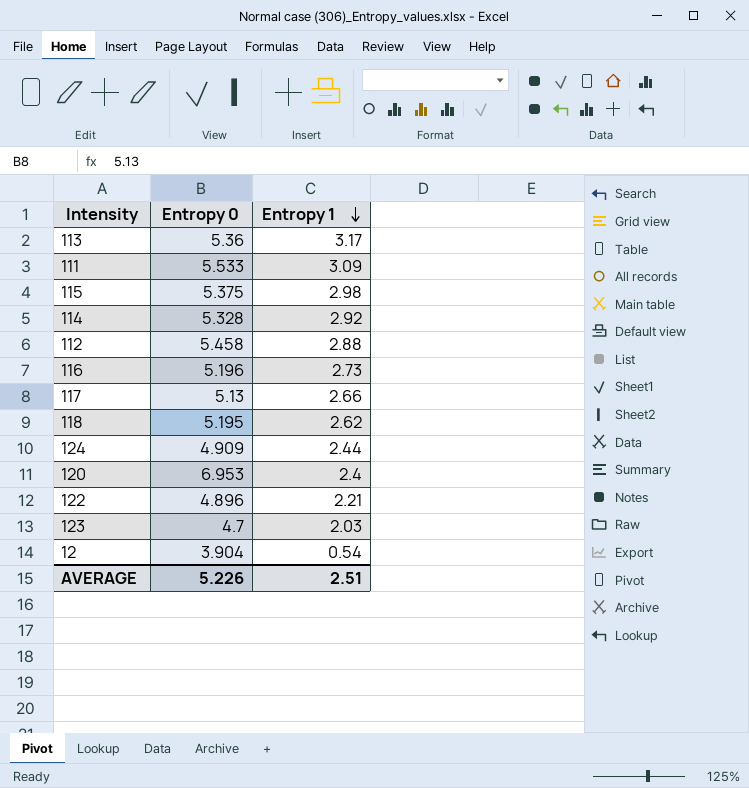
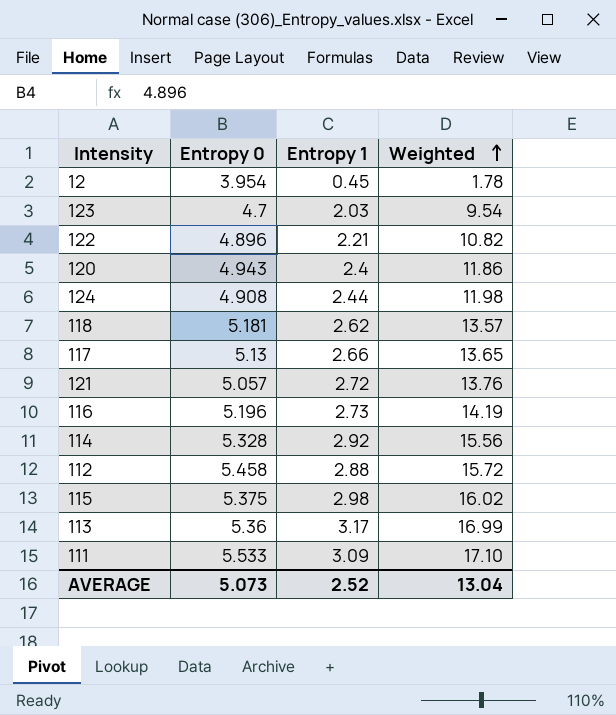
row order: Entropy 1 descending -> Weighted ascending
column Weighted | formula: none -> [Entropy 0] * [Entropy 1]
12 | Entropy 0: 3.904 -> 3.954
12 | Entropy 1: 0.54 -> 0.45
120 | Entropy 0: 6.953 -> 4.943
124 | Entropy 0: 4.909 -> 4.908
118 | Entropy 0: 5.195 -> 5.181
row 121: none -> 5.057 | 2.72 | 13.76
AVERAGE | Entropy 0: 5.226 -> 5.073
AVERAGE | Entropy 1: 2.51 -> 2.52

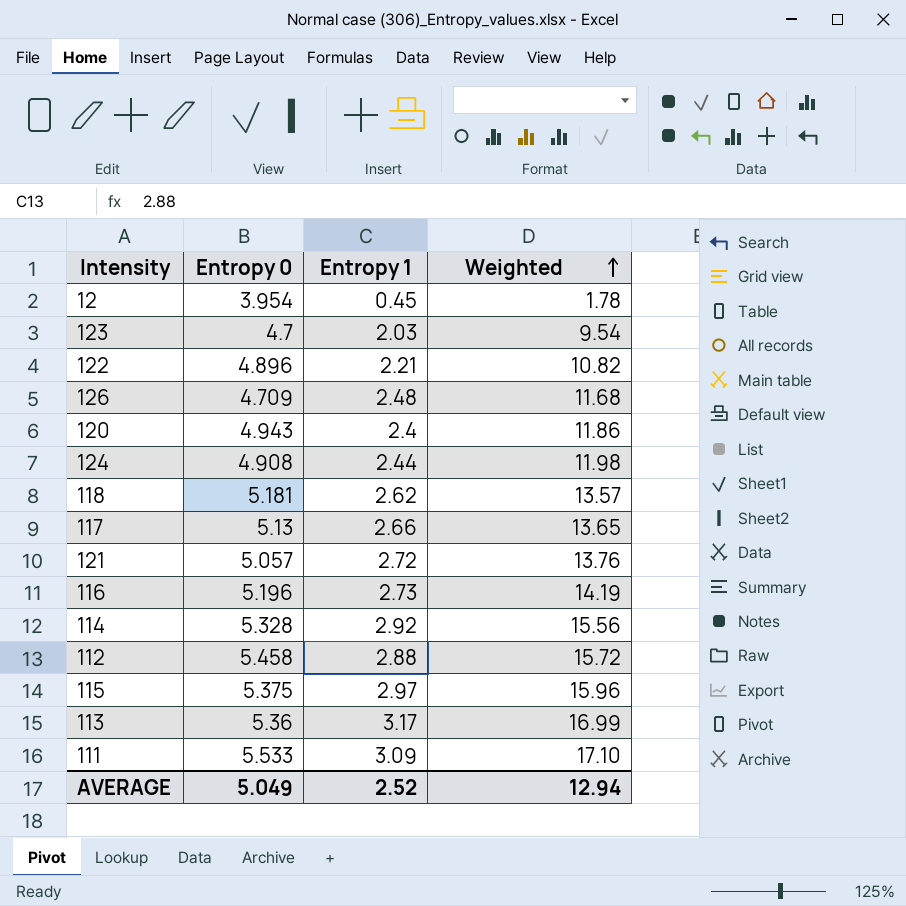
row 126: none -> 4.709 | 2.48 | 11.68
115 | Entropy 1: 2.98 -> 2.97
115 | Weighted: 16.02 -> 15.96
AVERAGE | Entropy 0: 5.073 -> 5.049
AVERAGE | Weighted: 13.04 -> 12.94

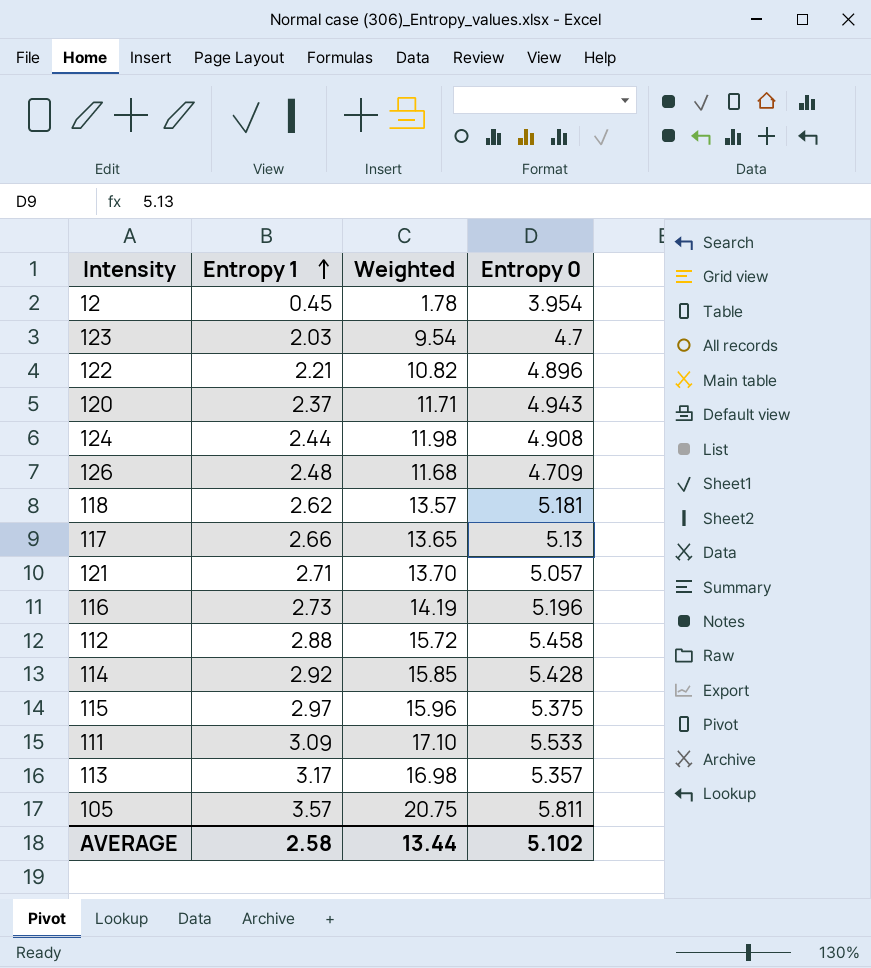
row order: Weighted ascending -> Entropy 1 ascending
column Entropy 0 | position: 2 -> 4
120 | Entropy 1: 2.4 -> 2.37
120 | Weighted: 11.86 -> 11.71
121 | Entropy 1: 2.72 -> 2.71
121 | Weighted: 13.76 -> 13.70
114 | Weighted: 15.56 -> 15.85
114 | Entropy 0: 5.328 -> 5.428
113 | Weighted: 16.99 -> 16.98
113 | Entropy 0: 5.36 -> 5.357
row 105: none -> 3.57 | 20.75 | 5.811
AVERAGE | Entropy 1: 2.52 -> 2.58
AVERAGE | Weighted: 12.94 -> 13.44
AVERAGE | Entropy 0: 5.049 -> 5.102

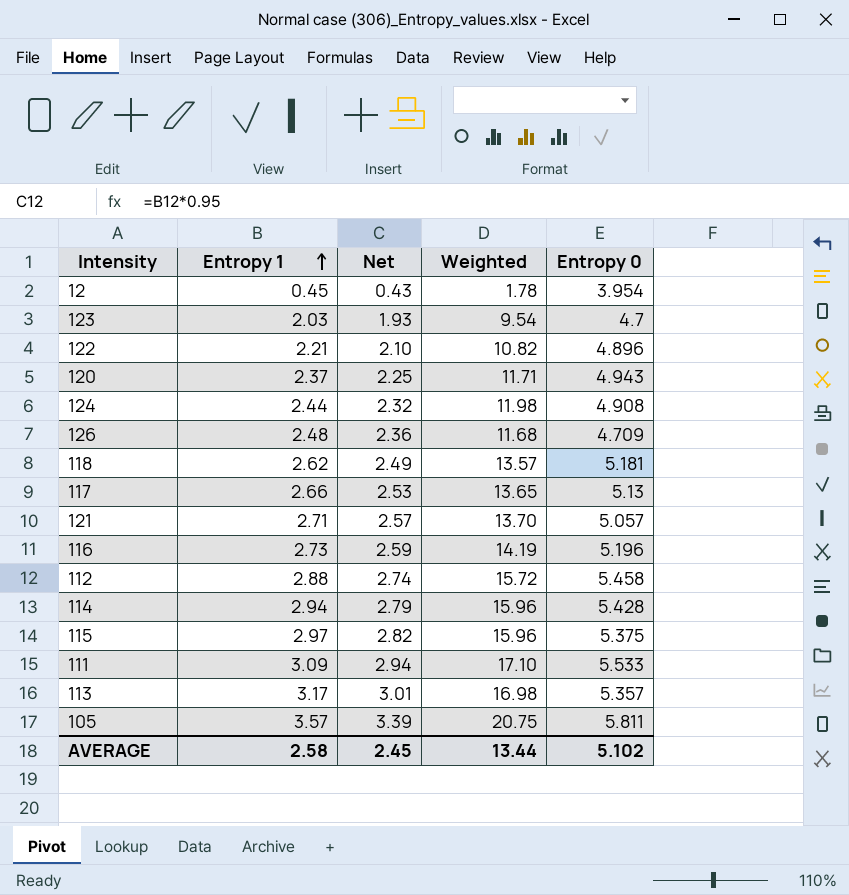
column Net | formula: none -> [Entropy 1] * 0.95
114 | Entropy 1: 2.92 -> 2.94
114 | Weighted: 15.85 -> 15.96

